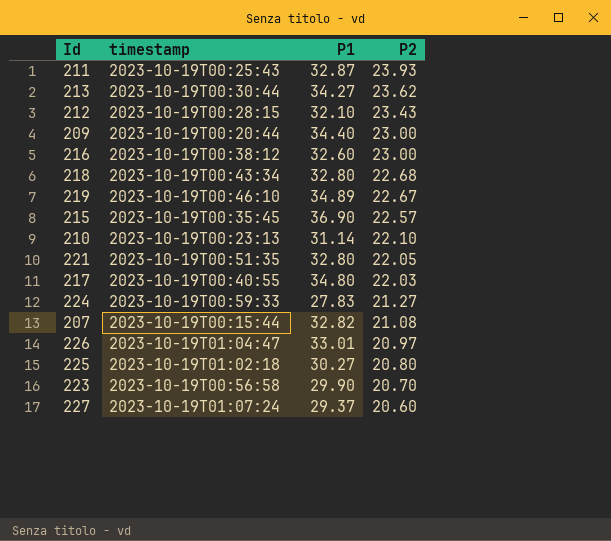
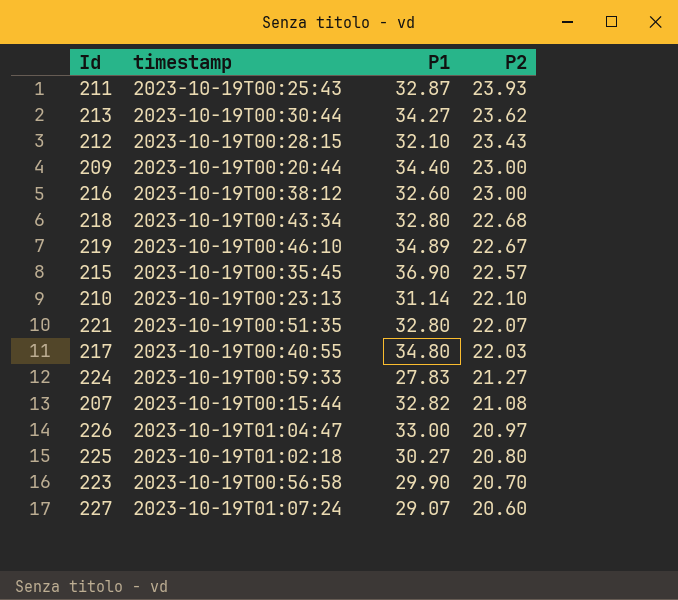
221 | P2: 22.05 -> 22.07
226 | P1: 33.01 -> 33.00
227 | P1: 29.37 -> 29.07

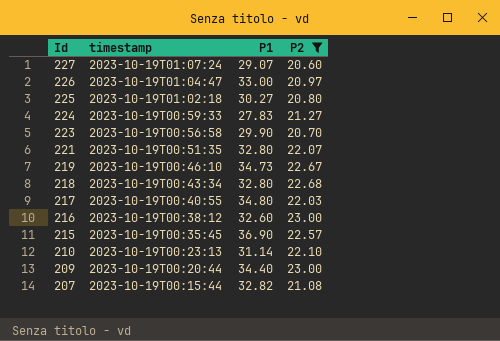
filter: none -> P2 <= 23.00
row order: P2 descending -> Id descending
219 | P1: 34.89 -> 34.73

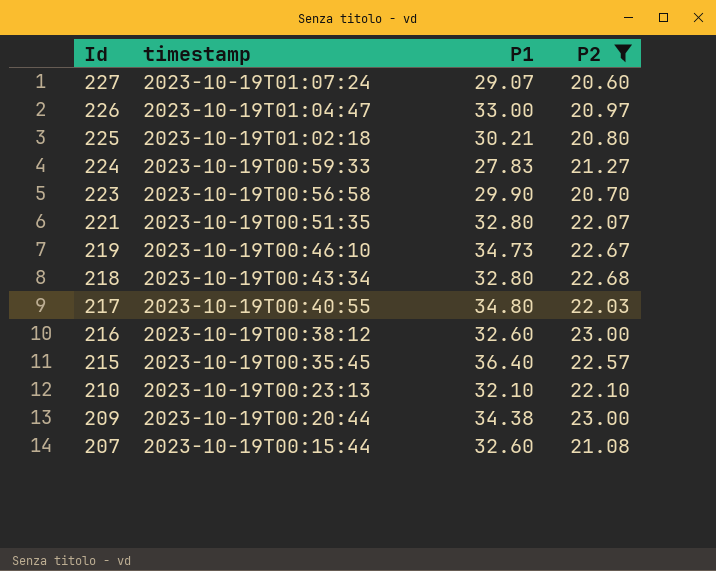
225 | P1: 30.27 -> 30.21
215 | P1: 36.90 -> 36.40
210 | P1: 31.14 -> 32.10
209 | P1: 34.40 -> 34.38
207 | P1: 32.82 -> 32.60

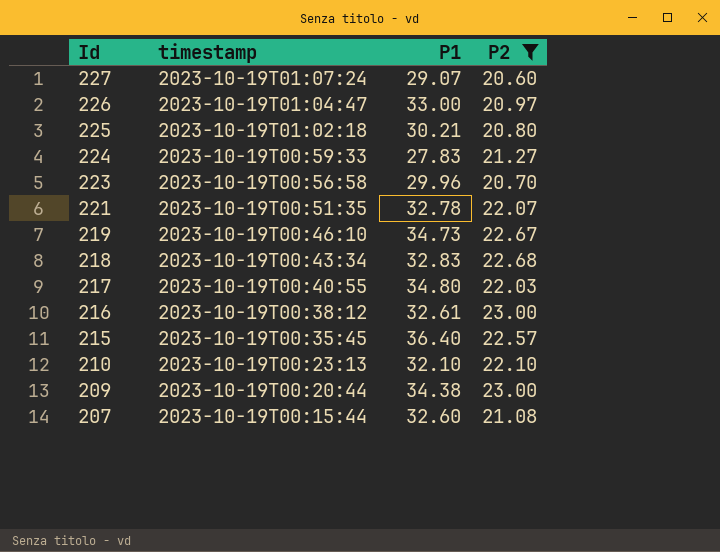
223 | P1: 29.90 -> 29.96
221 | P1: 32.80 -> 32.78
218 | P1: 32.80 -> 32.83
216 | P1: 32.60 -> 32.61

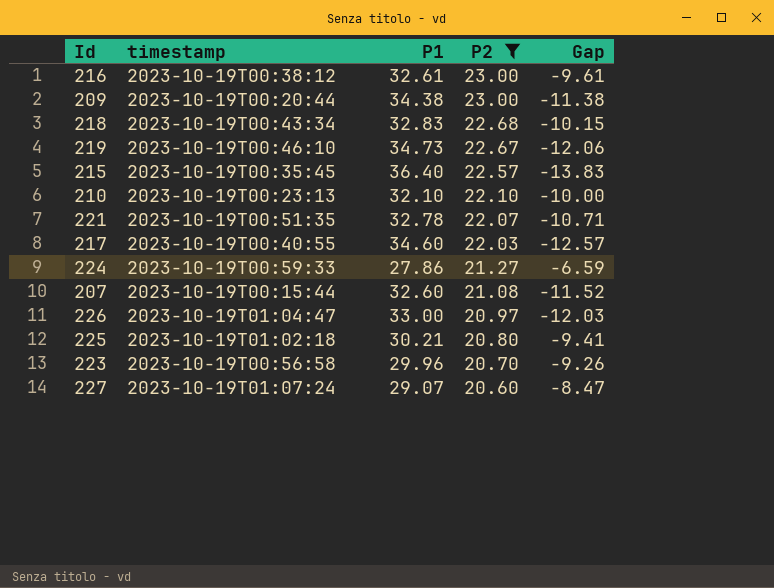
row order: Id descending -> P2 descending
column Gap | formula: none -> [P2] - [P1]
217 | P1: 34.80 -> 34.60
224 | P1: 27.83 -> 27.86

